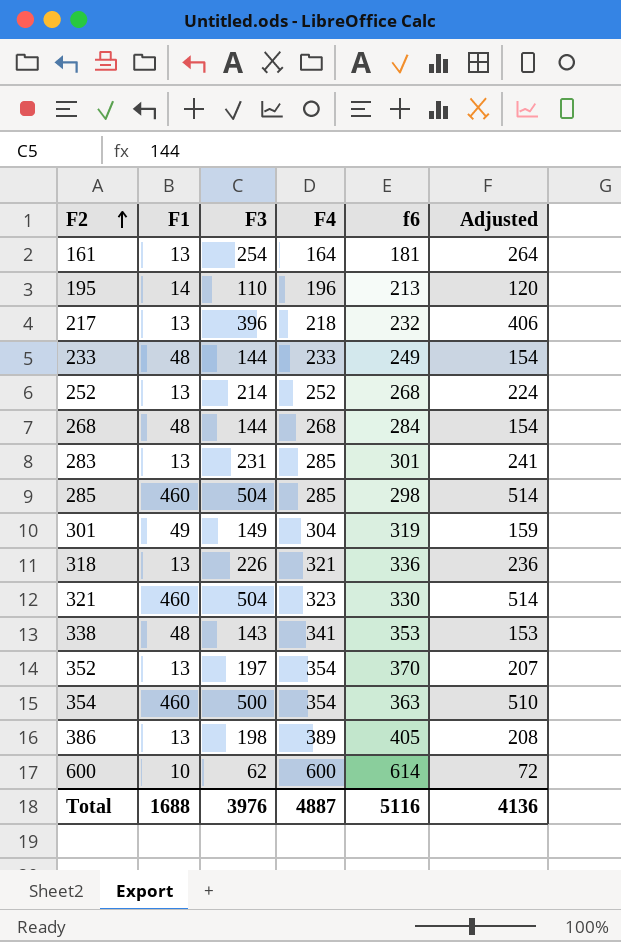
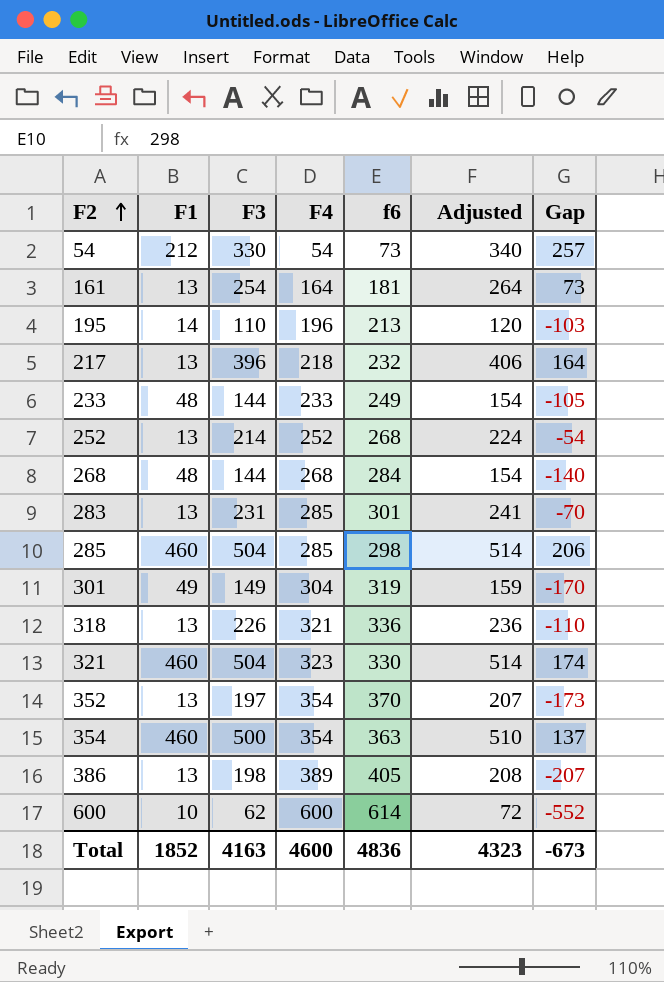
column Gap | formula: none -> [F3] - [f6]
row 338: 48 | 143 | 341 | 353 | 153 -> none
row 54: none -> 212 | 330 | 54 | 73 | 340 | 257
Total | F1: 1688 -> 1852
Total | F3: 3976 -> 4163
Total | F4: 4887 -> 4600
Total | f6: 5116 -> 4836
Total | Adjusted: 4136 -> 4323

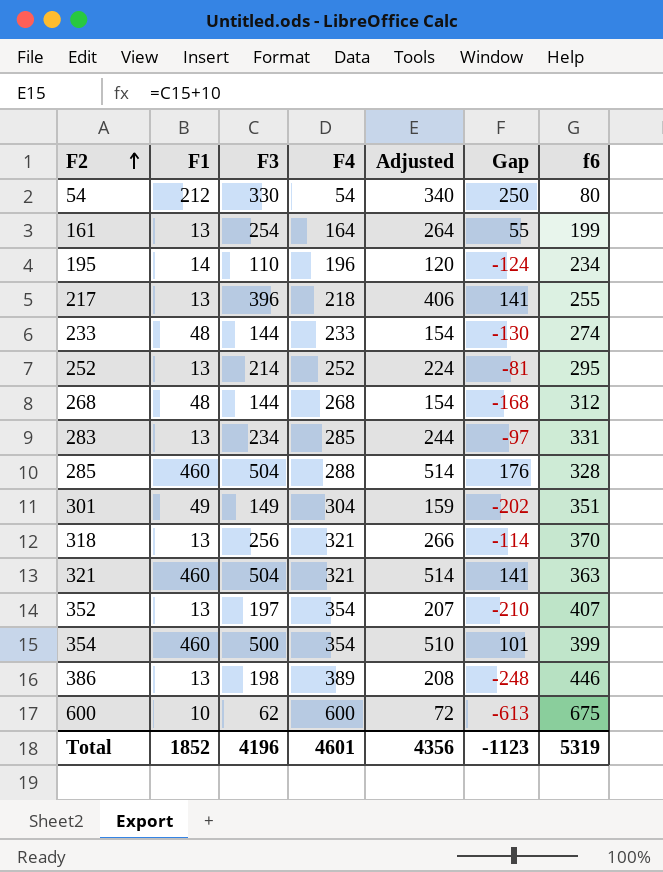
column f6 | position: 5 -> 7
54 | Gap: 257 -> 250
54 | f6: 73 -> 80
161 | Gap: 73 -> 55
161 | f6: 181 -> 199
195 | Gap: -103 -> -124
195 | f6: 213 -> 234
217 | Gap: 164 -> 141
217 | f6: 232 -> 255
233 | Gap: -105 -> -130
233 | f6: 249 -> 274
252 | Gap: -54 -> -81
252 | f6: 268 -> 295
268 | Gap: -140 -> -168
268 | f6: 284 -> 312
283 | F3: 231 -> 234
283 | Adjusted: 241 -> 244
283 | Gap: -70 -> -97
283 | f6: 301 -> 331
285 | F4: 285 -> 288
285 | Gap: 206 -> 176
285 | f6: 298 -> 328
301 | Gap: -170 -> -202
301 | f6: 319 -> 351
318 | F3: 226 -> 256
318 | Adjusted: 236 -> 266
318 | Gap: -110 -> -114
318 | f6: 336 -> 370
321 | F4: 323 -> 321
321 | Gap: 174 -> 141
321 | f6: 330 -> 363
352 | Gap: -173 -> -210
352 | f6: 370 -> 407
354 | Gap: 137 -> 101
354 | f6: 363 -> 399
386 | Gap: -207 -> -248
386 | f6: 405 -> 446
600 | Gap: -552 -> -613
600 | f6: 614 -> 675
Total | F3: 4163 -> 4196
Total | F4: 4600 -> 4601
Total | Adjusted: 4323 -> 4356
Total | Gap: -673 -> -1123
Total | f6: 4836 -> 5319

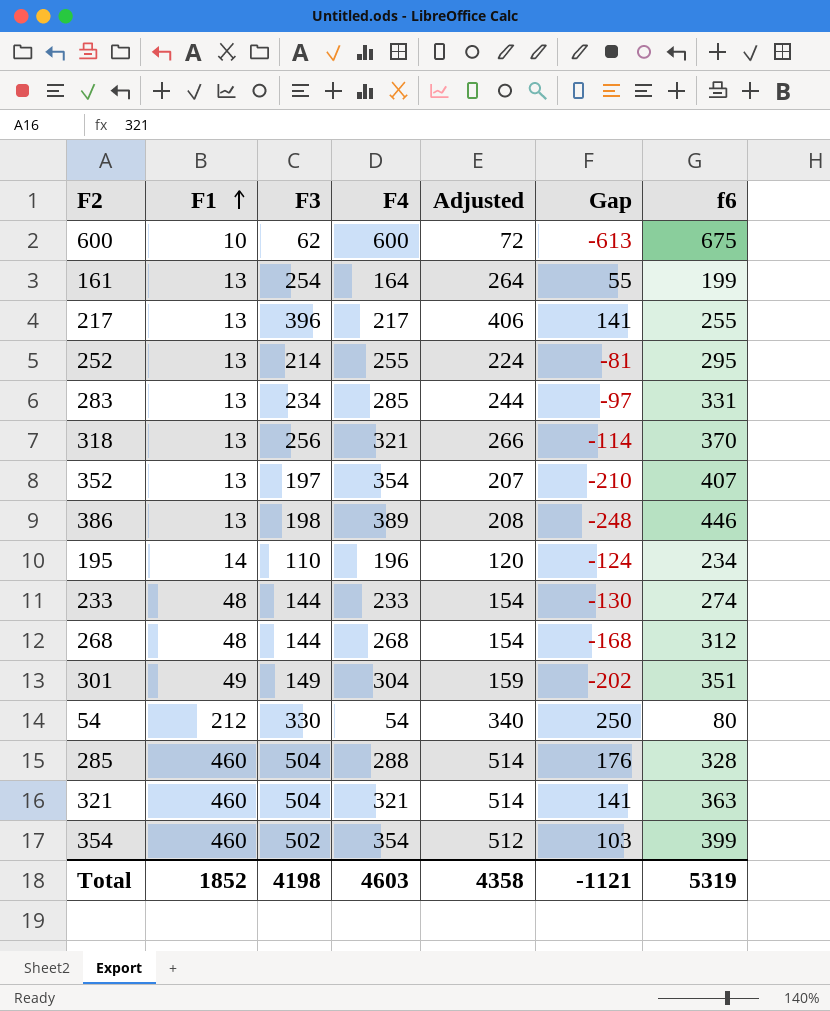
row order: F2 ascending -> F1 ascending
217 | F4: 218 -> 217
252 | F4: 252 -> 255
354 | F3: 500 -> 502
354 | Adjusted: 510 -> 512
354 | Gap: 101 -> 103
Total | F3: 4196 -> 4198
Total | F4: 4601 -> 4603
Total | Adjusted: 4356 -> 4358
Total | Gap: -1123 -> -1121

